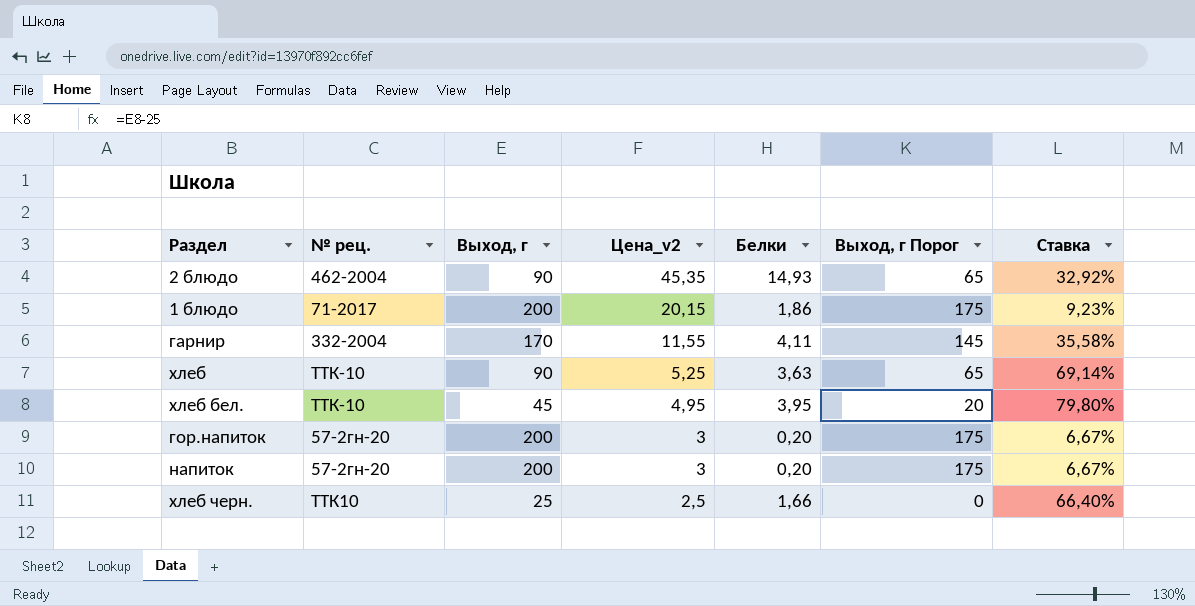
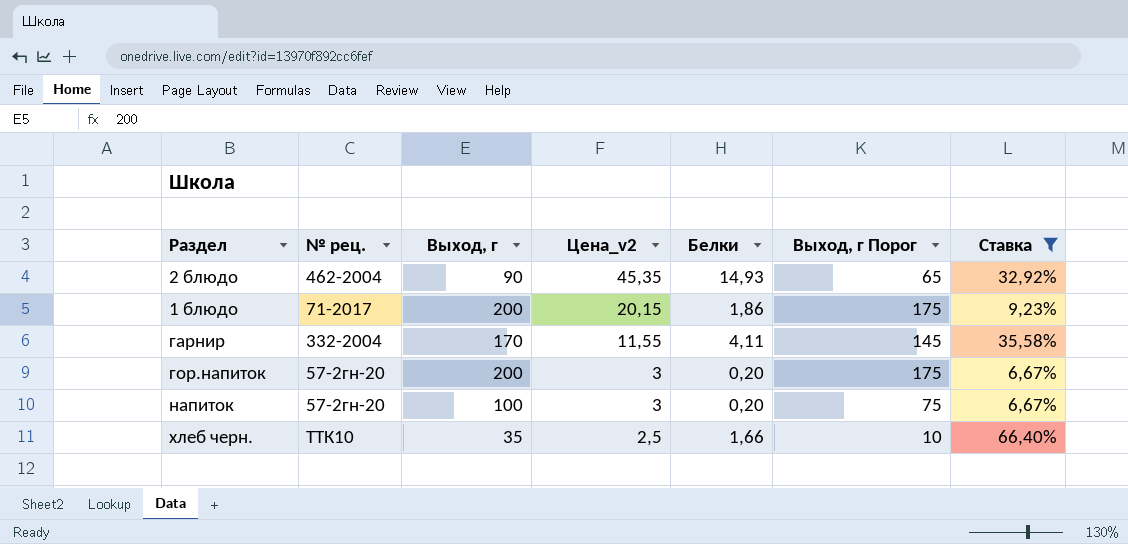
filter: none -> Ставка <= 66,40%
напиток | Выход, г: 200 -> 100
напиток | Выход, г Порог: 175 -> 75
хлеб черн. | Выход, г: 25 -> 35
хлеб черн. | Выход, г Порог: 0 -> 10

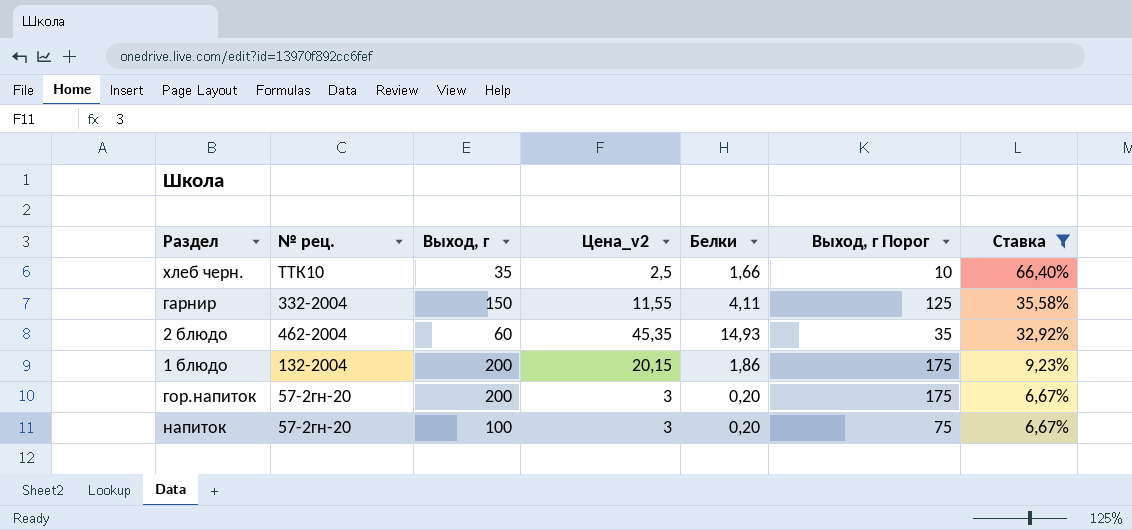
row order: Цена_v2 descending -> Ставка descending
гарнир | Выход, г: 170 -> 150
гарнир | Выход, г Порог: 145 -> 125
2 блюдо | Выход, г: 90 -> 60
2 блюдо | Выход, г Порог: 65 -> 35
1 блюдо | № рец.: 71-2017 -> 132-2004

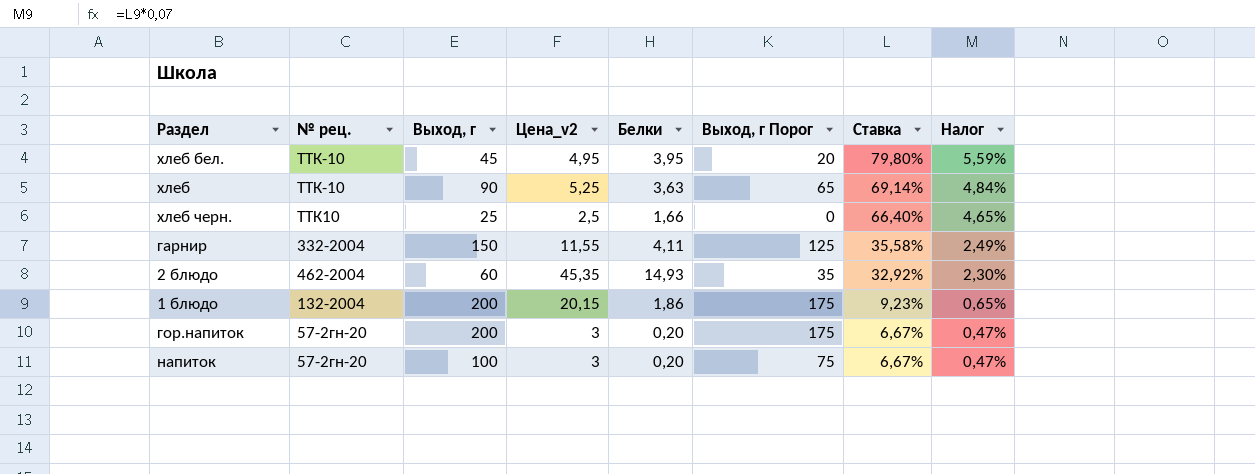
filter: Ставка <= 66,40% -> none
column Налог | formula: none -> [Ставка] * 0,07
хлеб черн. | Выход, г: 35 -> 25
хлеб черн. | Выход, г Порог: 10 -> 0

